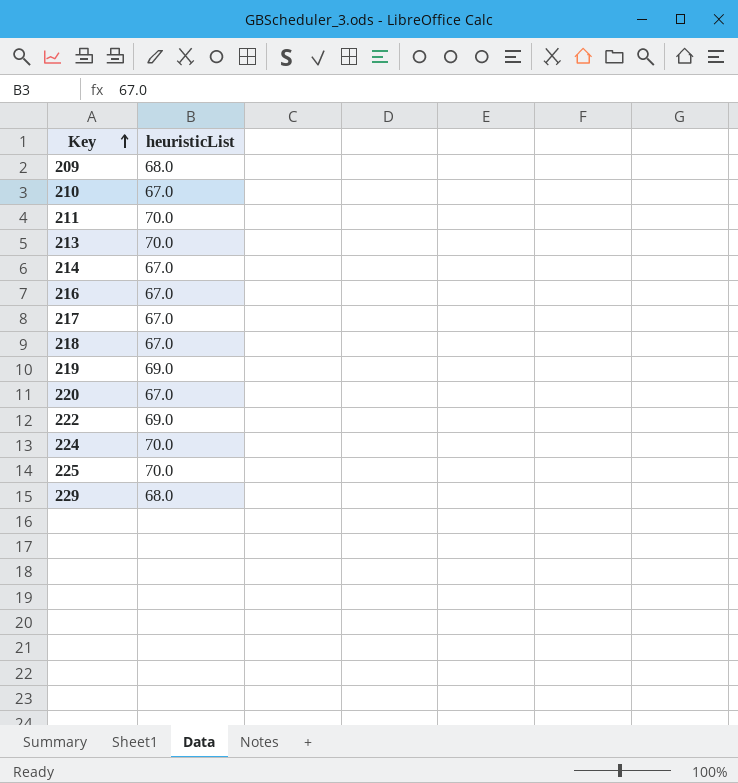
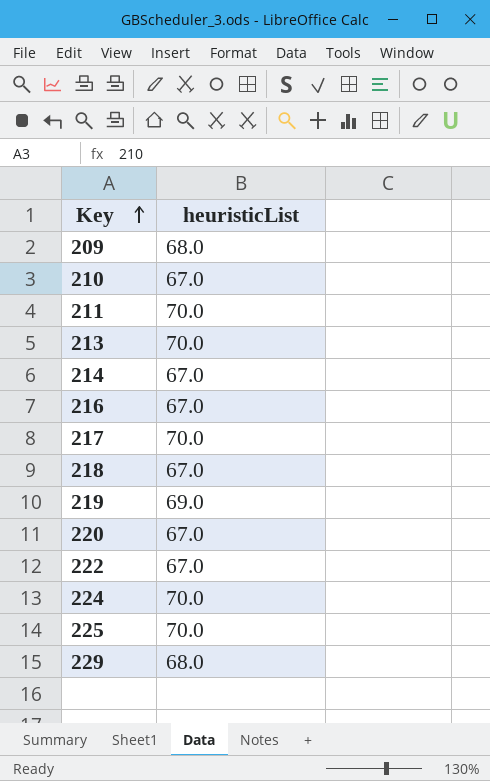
217 | heuristicList: 67.0 -> 70.0
222 | heuristicList: 69.0 -> 67.0

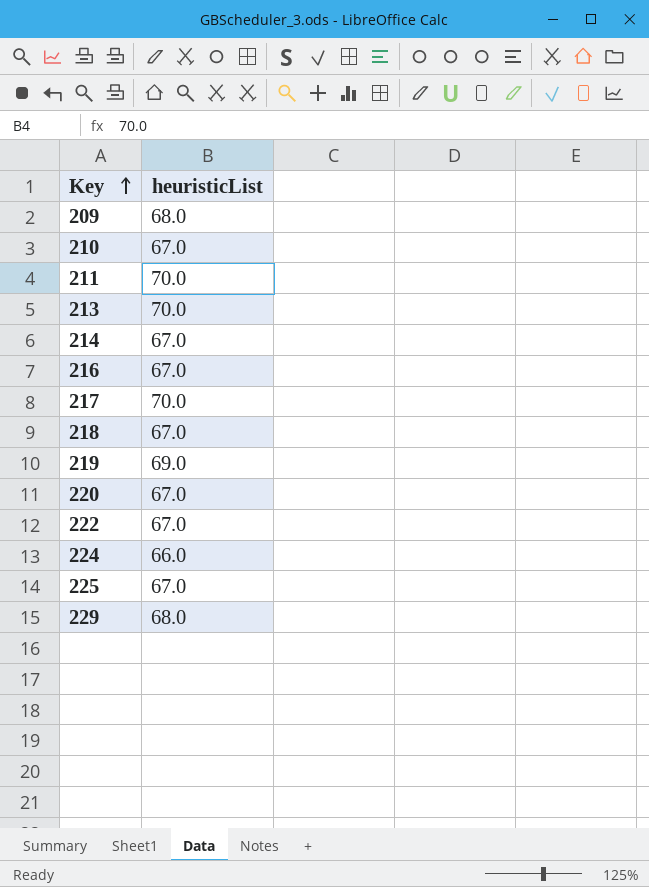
224 | heuristicList: 70.0 -> 66.0
225 | heuristicList: 70.0 -> 67.0

